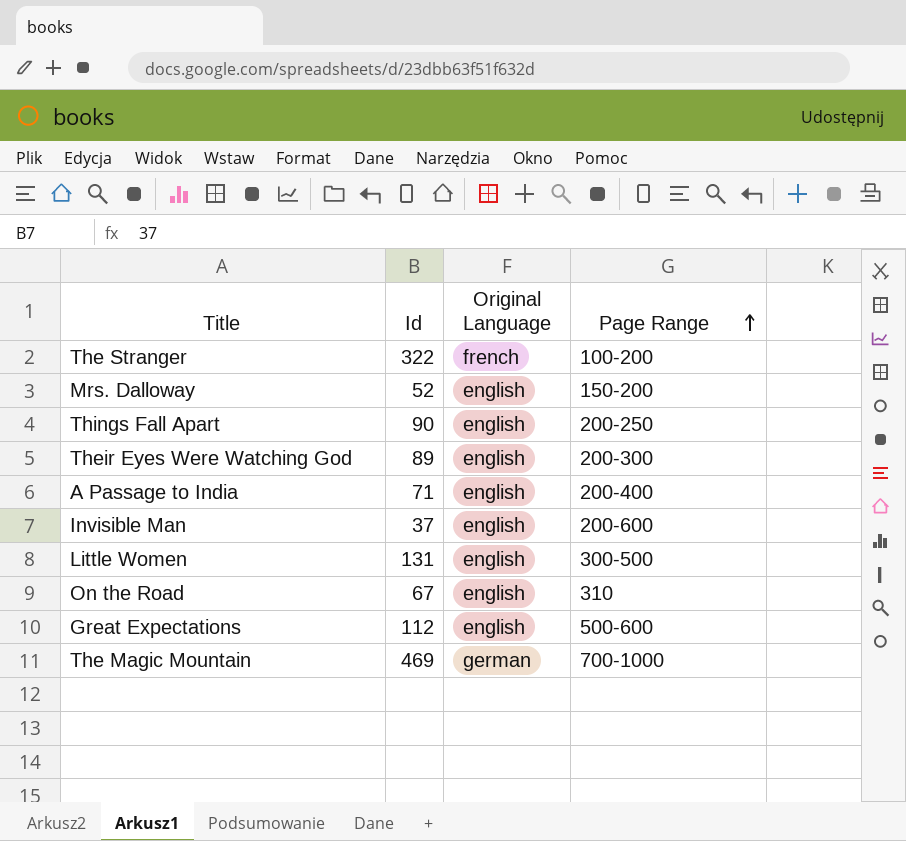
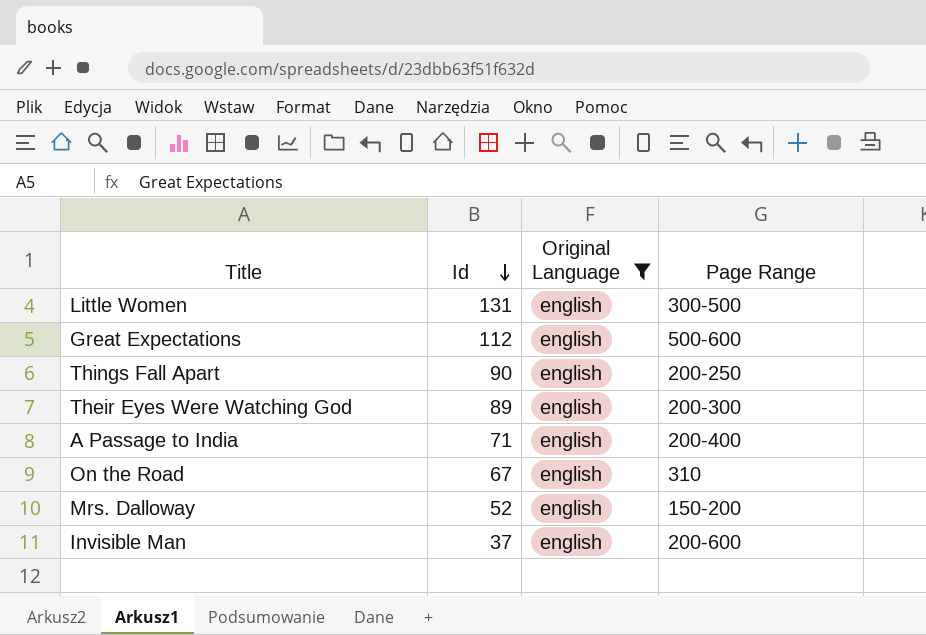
filter: none -> Original Language = english
row order: Page Range ascending -> Id descending

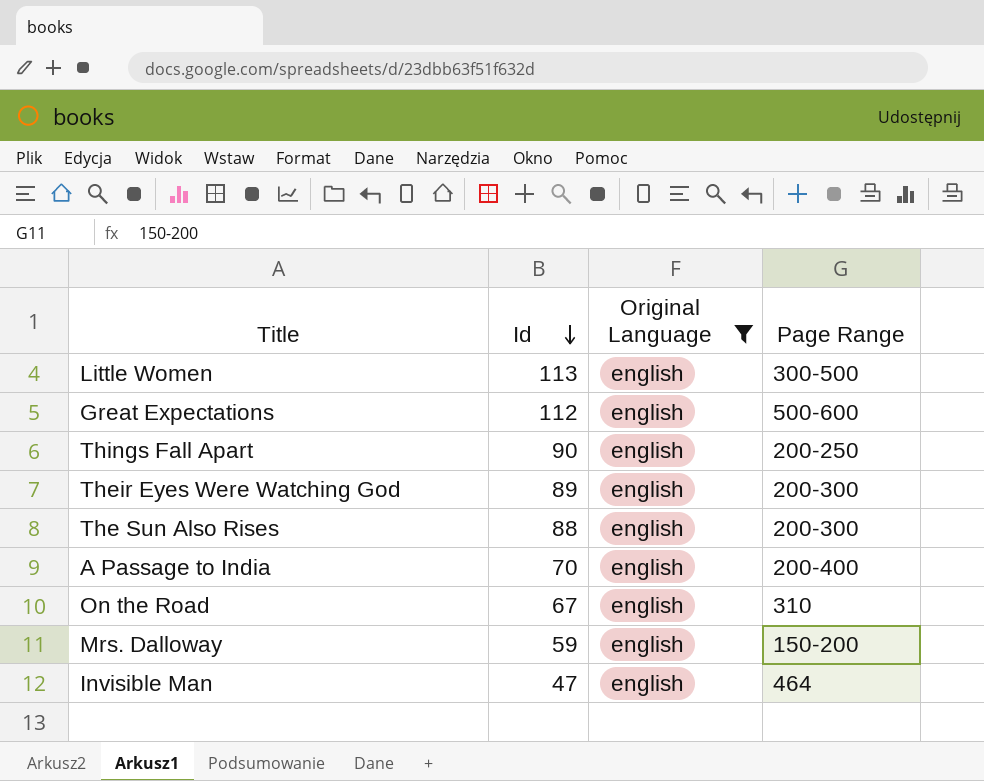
Little Women | Id: 131 -> 113
row The Sun Also Rises: none -> 88 | english | 200-300
A Passage to India | Id: 71 -> 70
Mrs. Dalloway | Id: 52 -> 59
Invisible Man | Id: 37 -> 47
Invisible Man | Page Range: 200-600 -> 464

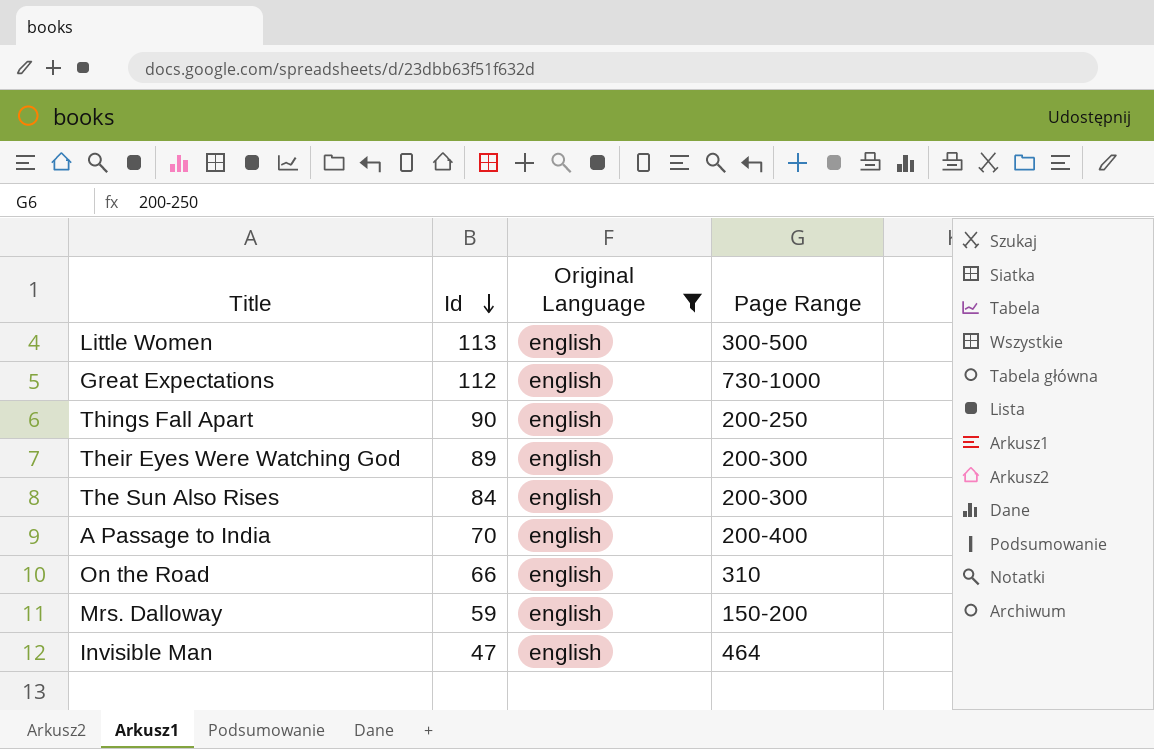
Great Expectations | Page Range: 500-600 -> 730-1000
The Sun Also Rises | Id: 88 -> 84
On the Road | Id: 67 -> 66

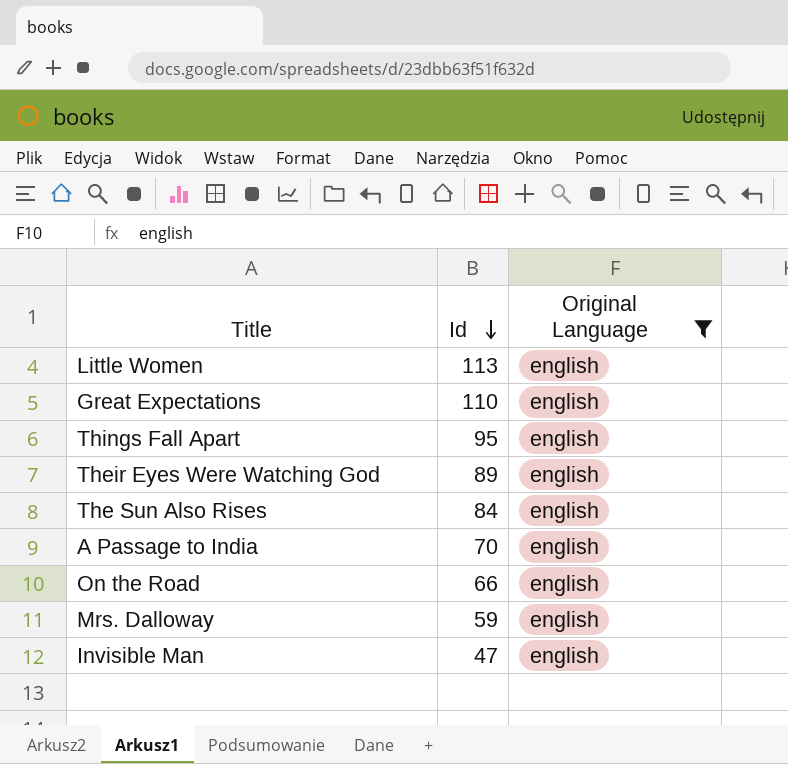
column Page Range | position: 4 -> none
Great Expectations | Id: 112 -> 110
Things Fall Apart | Id: 90 -> 95

